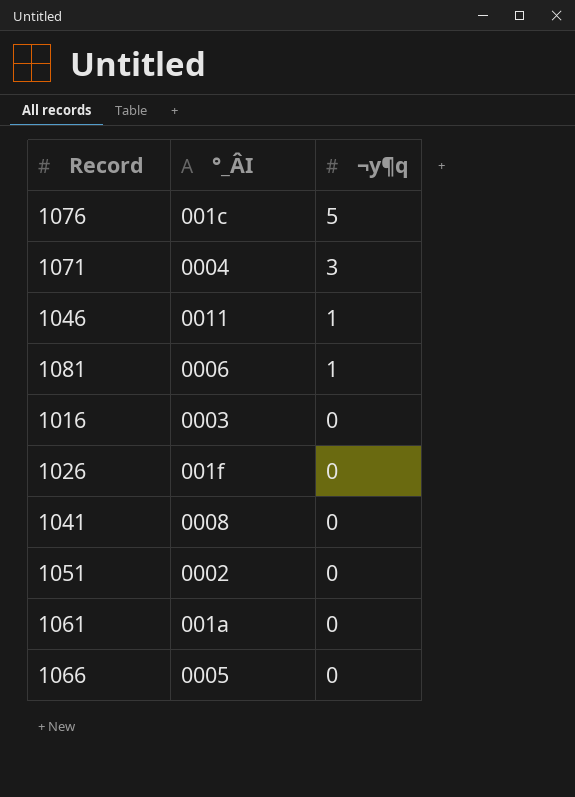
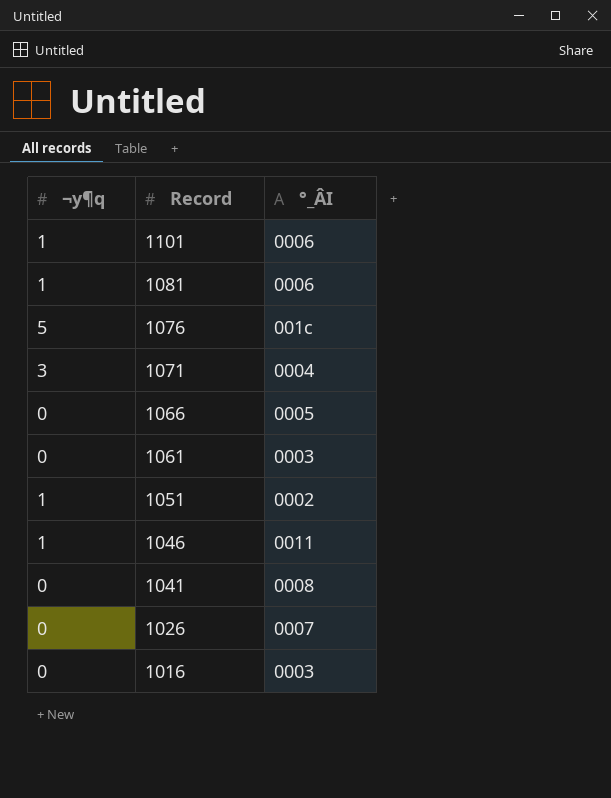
row order: ¬y¶q descending -> Record descending
column ¬y¶q | position: 3 -> 1
row 1101: none -> 1 | 0006
1061 | °_ÂI: 001a -> 0003
1051 | ¬y¶q: 0 -> 1
1026 | °_ÂI: 001f -> 0007

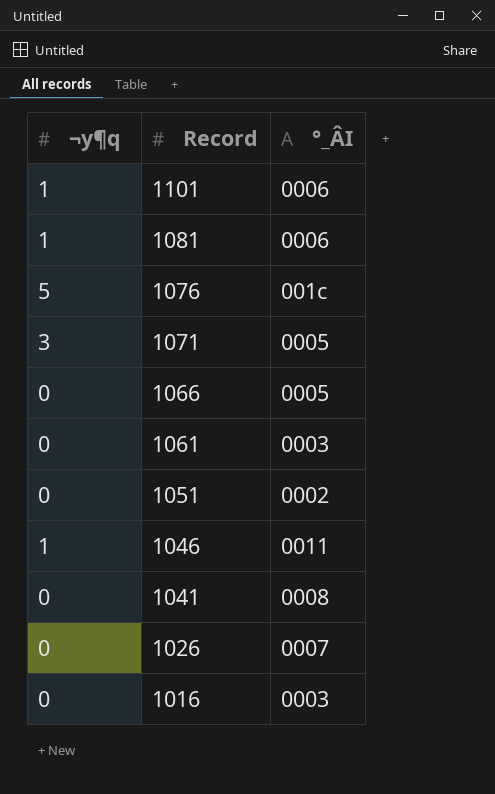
1071 | °_ÂI: 0004 -> 0005
1051 | ¬y¶q: 1 -> 0

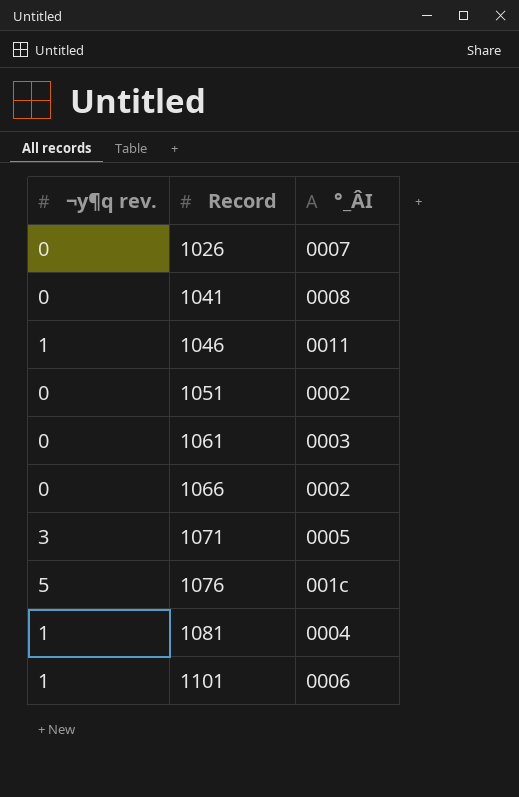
row order: Record descending -> Record ascending
column name: ¬y¶q -> ¬y¶q rev.
row 1016: 0 | 0003 -> none
1066 | °_ÂI: 0005 -> 0002
1081 | °_ÂI: 0006 -> 0004

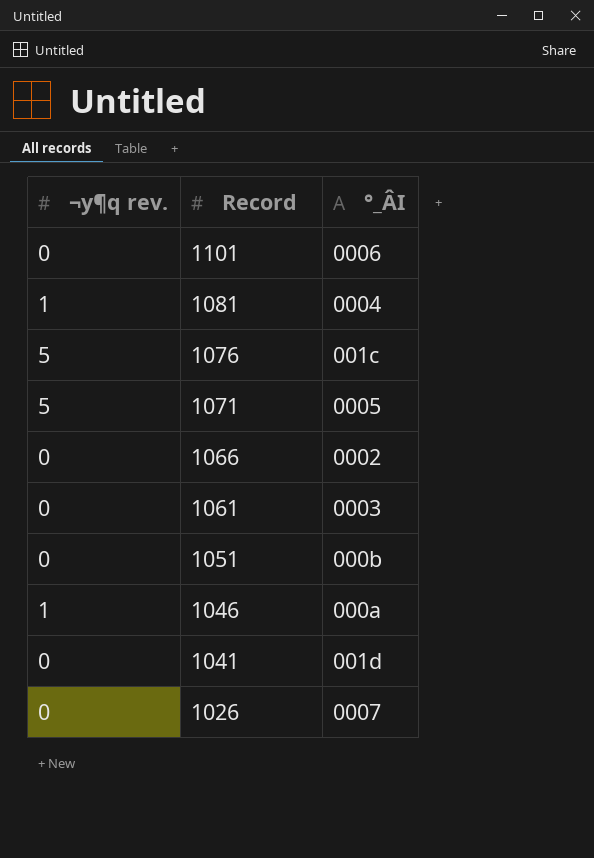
row order: Record ascending -> Record descending
1101 | ¬y¶q rev.: 1 -> 0
1071 | ¬y¶q rev.: 3 -> 5
1051 | °_ÂI: 0002 -> 000b
1046 | °_ÂI: 0011 -> 000a
1041 | °_ÂI: 0008 -> 001d

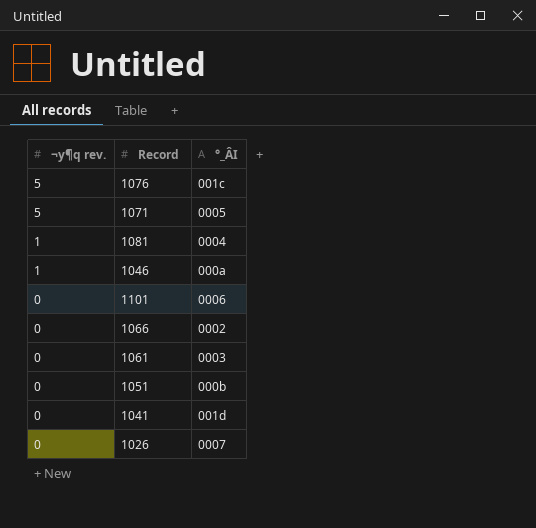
row order: Record descending -> ¬y¶q rev. descending

